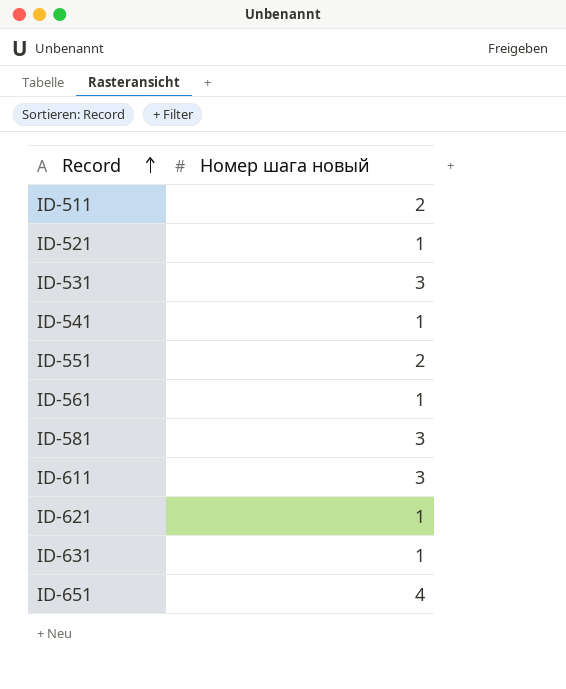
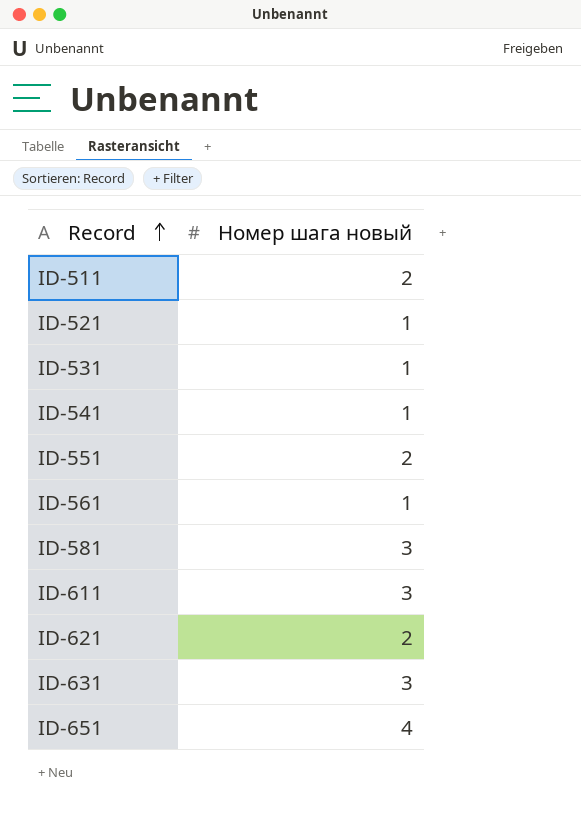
ID-531 | Номер шага новый: 3 -> 1
ID-621 | Номер шага новый: 1 -> 2
ID-631 | Номер шага новый: 1 -> 3

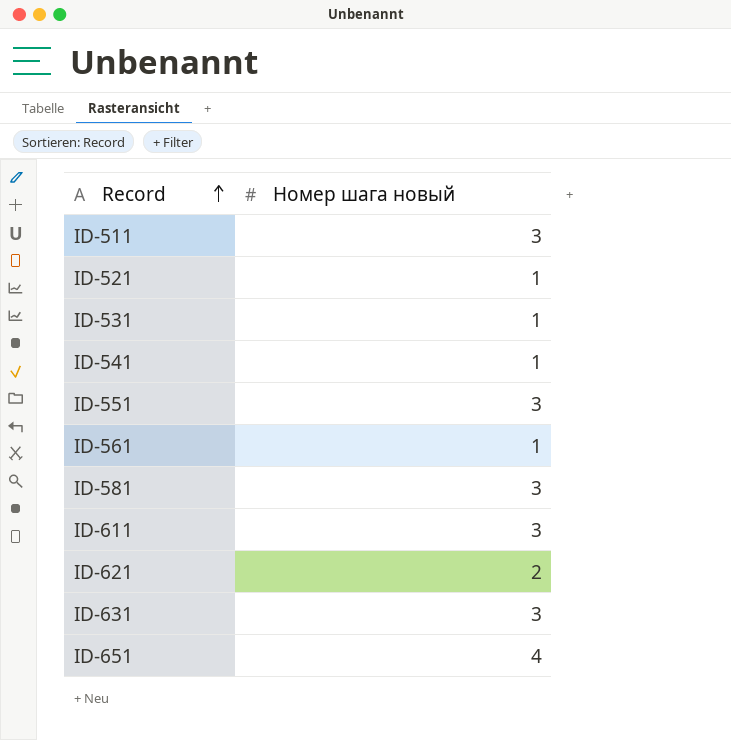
ID-511 | Номер шага новый: 2 -> 3
ID-551 | Номер шага новый: 2 -> 3

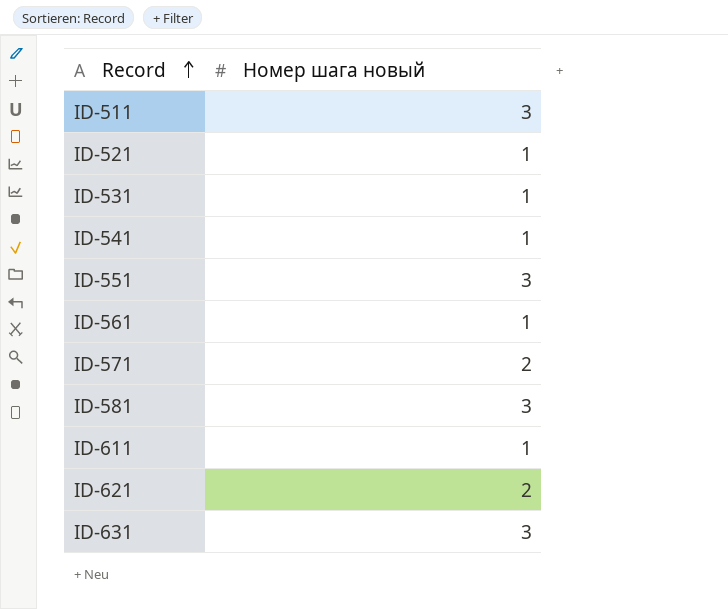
row ID-651: 4 -> none
row ID-571: none -> 2
ID-611 | Номер шага новый: 3 -> 1

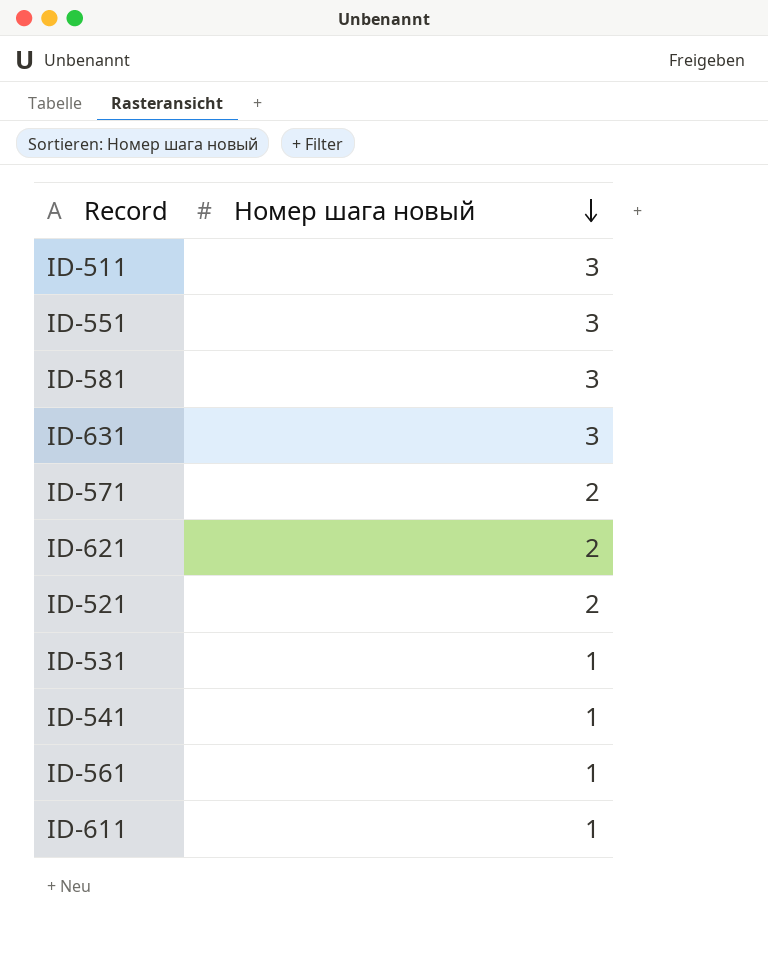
row order: Record ascending -> Номер шага новый descending
ID-521 | Номер шага новый: 1 -> 2

